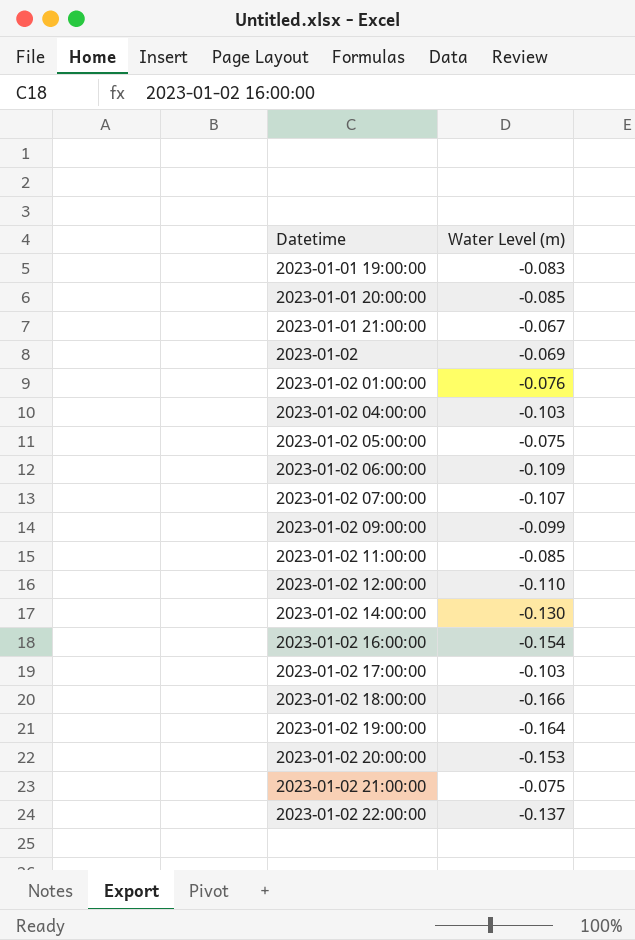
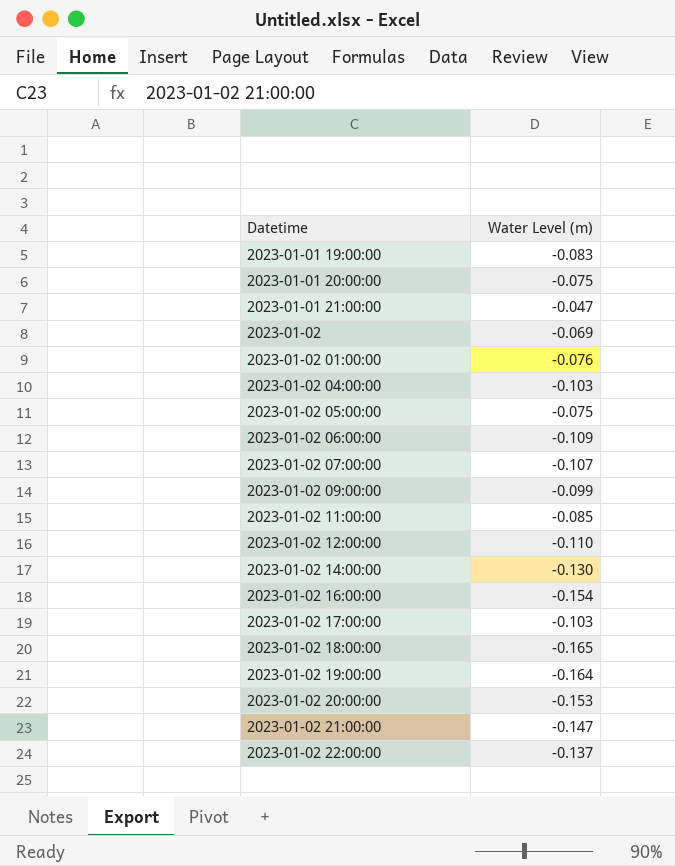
2023-01-01 20:00:00 | Water Level (m): -0.085 -> -0.075
2023-01-01 21:00:00 | Water Level (m): -0.067 -> -0.047
2023-01-02 18:00:00 | Water Level (m): -0.166 -> -0.165
2023-01-02 21:00:00 | Water Level (m): -0.075 -> -0.147

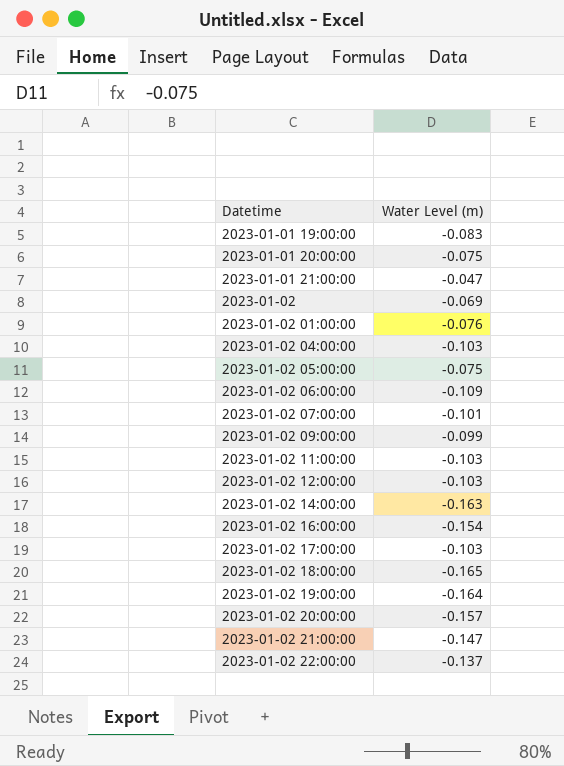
2023-01-02 07:00:00 | Water Level (m): -0.107 -> -0.101
2023-01-02 11:00:00 | Water Level (m): -0.085 -> -0.103
2023-01-02 12:00:00 | Water Level (m): -0.110 -> -0.103
2023-01-02 14:00:00 | Water Level (m): -0.130 -> -0.163
2023-01-02 20:00:00 | Water Level (m): -0.153 -> -0.157

